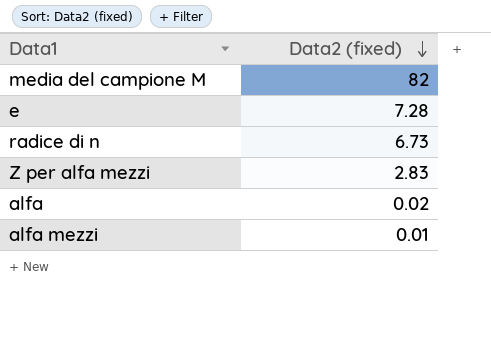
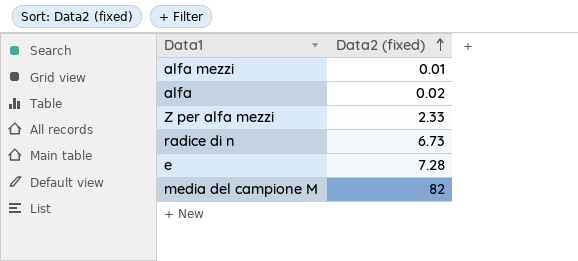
row order: Data2 (fixed) descending -> Data2 (fixed) ascending
Z per alfa mezzi | Data2 (fixed): 2.83 -> 2.33

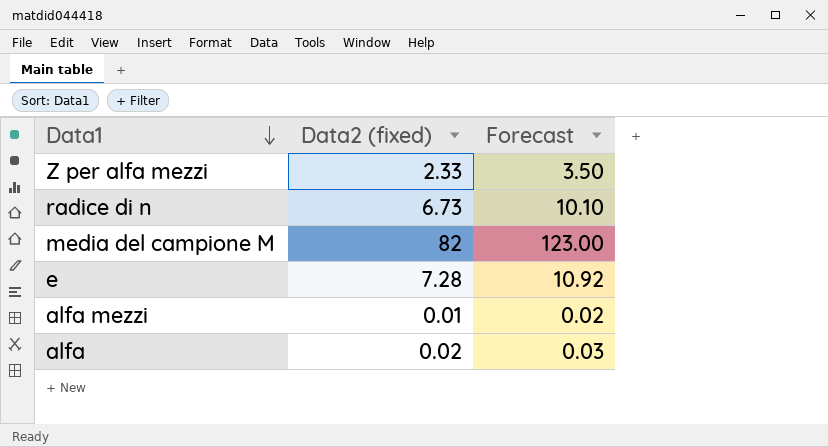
row order: Data2 (fixed) ascending -> Data1 descending
column Forecast | formula: none -> [Data2 (fixed)] * 1.5

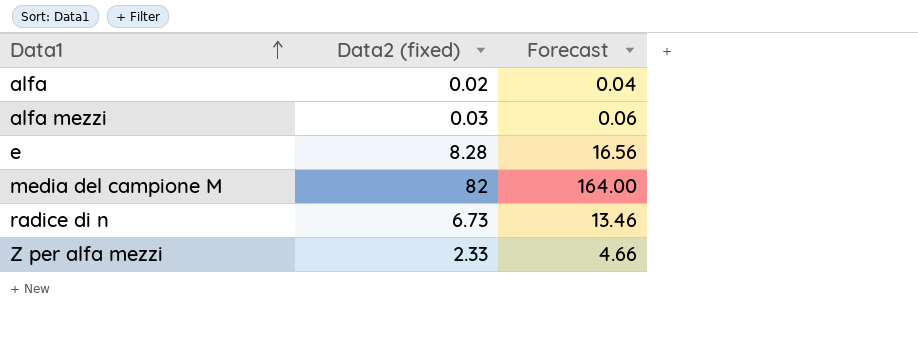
row order: Data1 descending -> Data1 ascending
column Forecast | formula: [Data2 (fixed)] * 1.5 -> [Data2 (fixed)] * 2
alfa mezzi | Data2 (fixed): 0.01 -> 0.03
e | Data2 (fixed): 7.28 -> 8.28

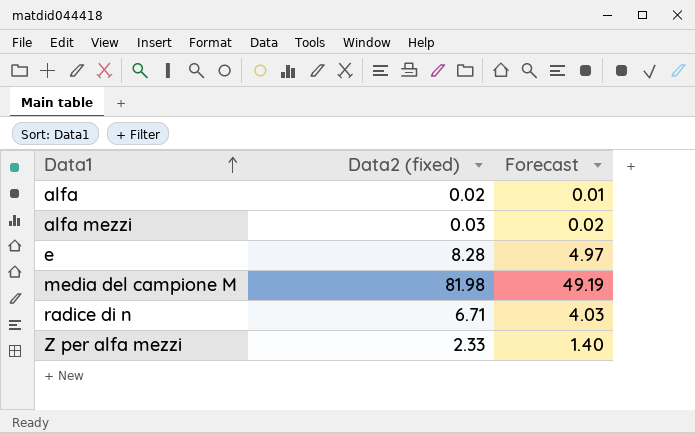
column Forecast | formula: [Data2 (fixed)] * 2 -> [Data2 (fixed)] * 0.6
media del campione M | Data2 (fixed): 82 -> 81.98
radice di n | Data2 (fixed): 6.73 -> 6.71

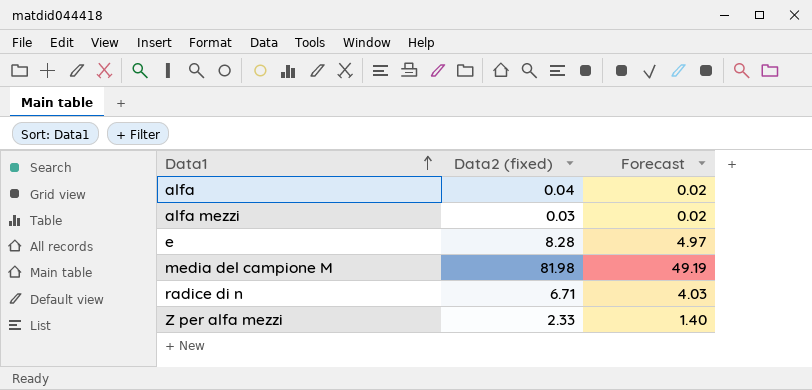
alfa | Data2 (fixed): 0.02 -> 0.04
alfa | Forecast: 0.01 -> 0.02

